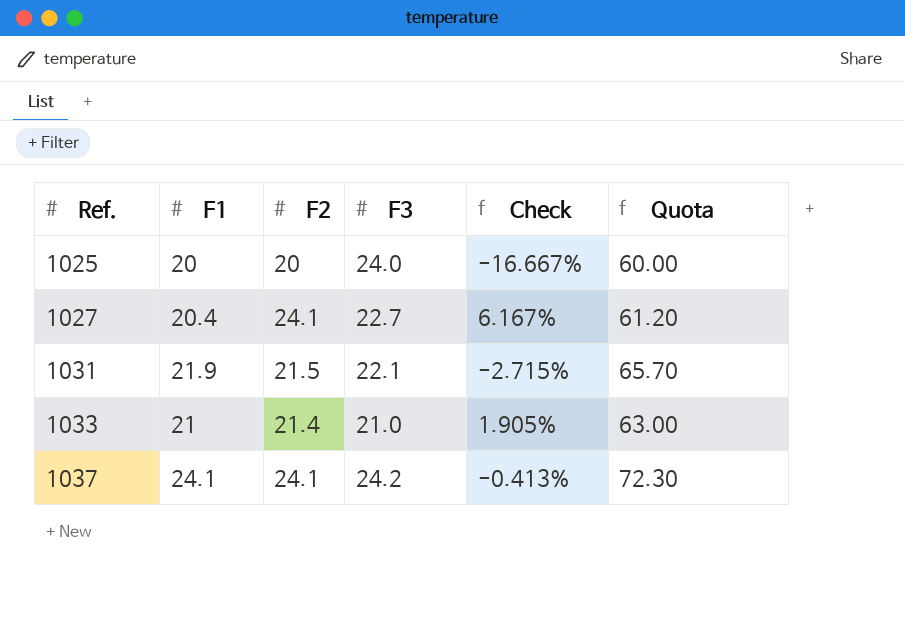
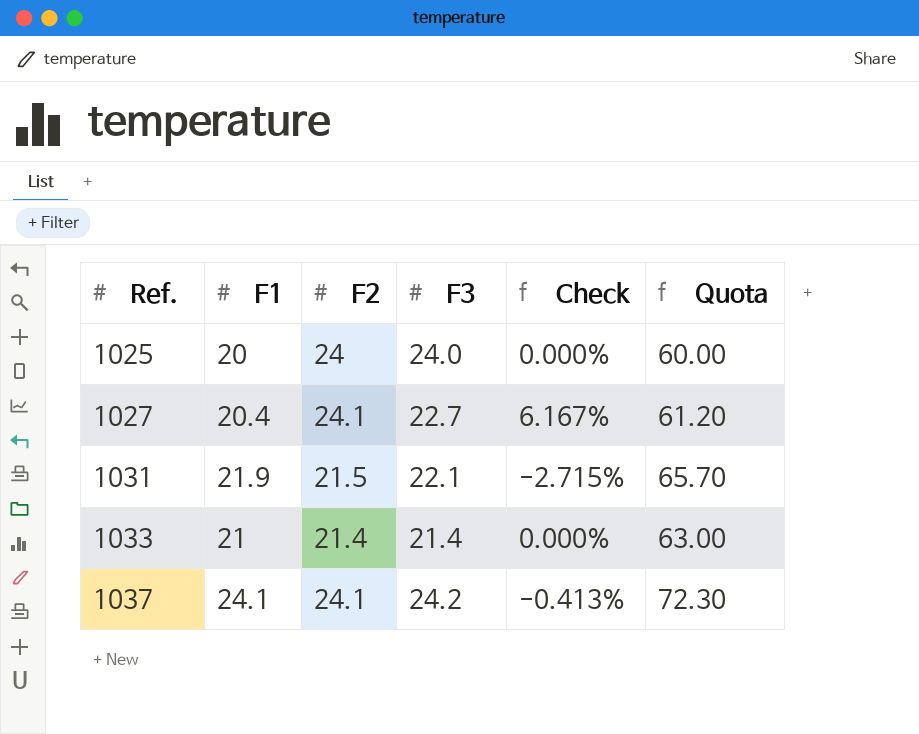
1025 | F2: 20 -> 24
1025 | Check: -16.667% -> 0.000%
1033 | F3: 21.0 -> 21.4
1033 | Check: 1.905% -> 0.000%

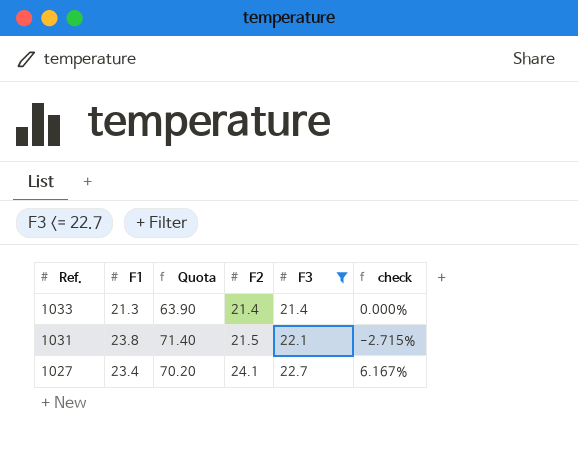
filter: none -> F3 <= 22.7
row order: Ref. ascending -> Ref. descending
column Quota | position: 6 -> 3
column name: Check -> check
1033 | F1: 21 -> 21.3
1033 | Quota: 63.00 -> 63.90
1031 | F1: 21.9 -> 23.8
1031 | Quota: 65.70 -> 71.40
1027 | F1: 20.4 -> 23.4
1027 | Quota: 61.20 -> 70.20

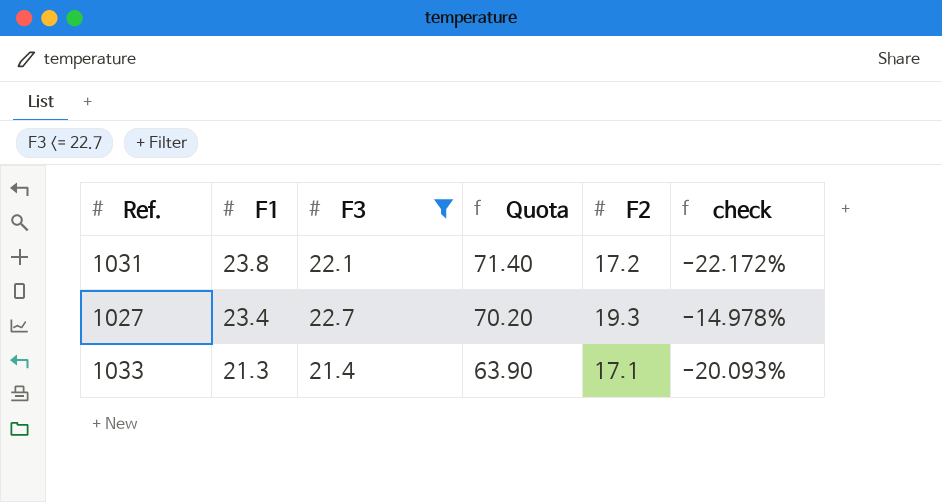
row order: Ref. descending -> F1 descending
column F3 | position: 5 -> 3
1031 | F2: 21.5 -> 17.2
1031 | check: -2.715% -> -22.172%
1027 | F2: 24.1 -> 19.3
1027 | check: 6.167% -> -14.978%
1033 | F2: 21.4 -> 17.1
1033 | check: 0.000% -> -20.093%

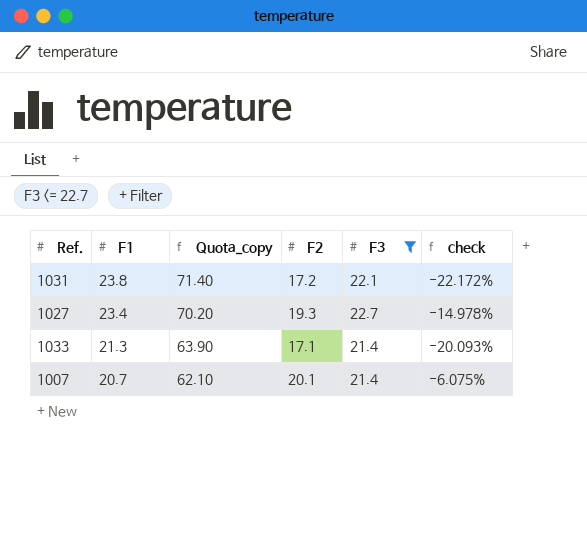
column name: Quota -> Quota_copy
column F3 | position: 3 -> 5
row 1007: none -> 20.7 | 62.10 | 20.1 | 21.4 | -6.075%

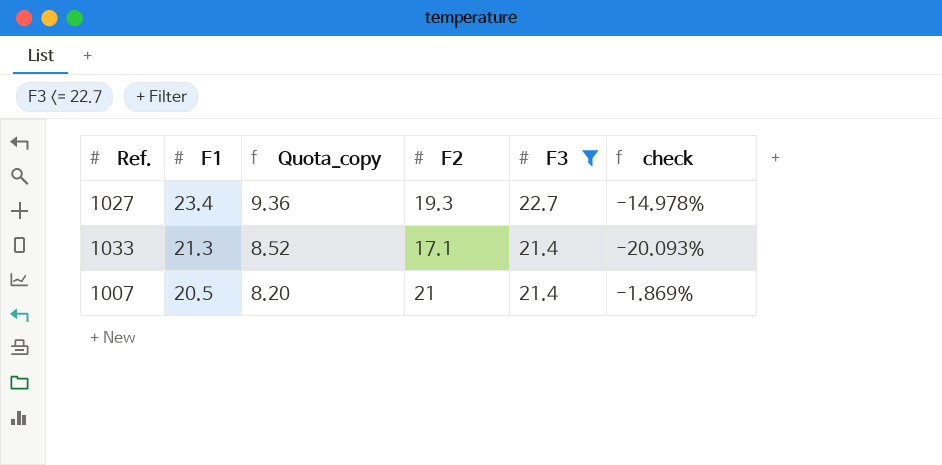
column Quota_copy | formula: [F1] * 3 -> [F1] * 0.4
row 1031: 23.8 | 71.40 | 17.2 | 22.1 | -22.172% -> none
1007 | F1: 20.7 -> 20.5
1007 | F2: 20.1 -> 21
1007 | check: -6.075% -> -1.869%

